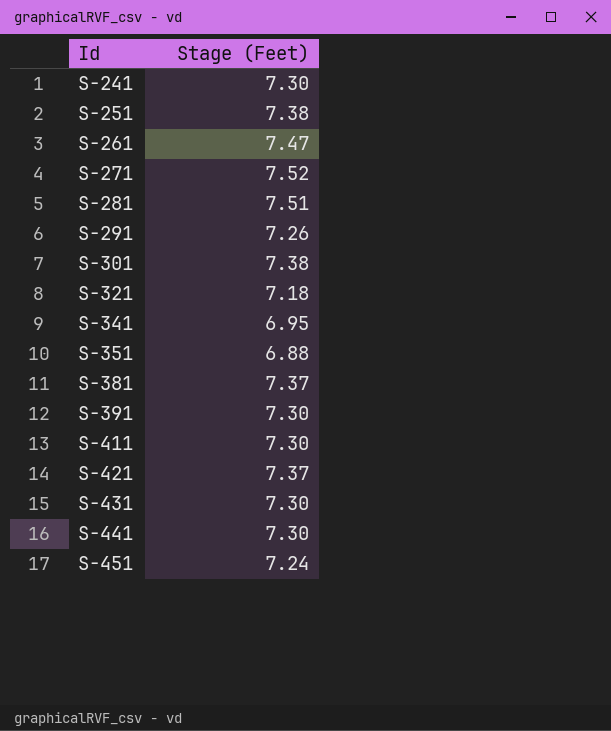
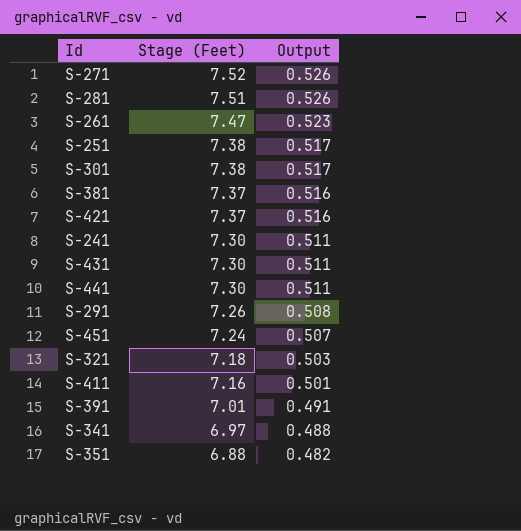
row order: Id ascending -> Stage (Feet) descending
column Output | formula: none -> [Stage (Feet)] * 0.07
S-411 | Stage (Feet): 7.30 -> 7.16
S-391 | Stage (Feet): 7.30 -> 7.01
S-341 | Stage (Feet): 6.95 -> 6.97

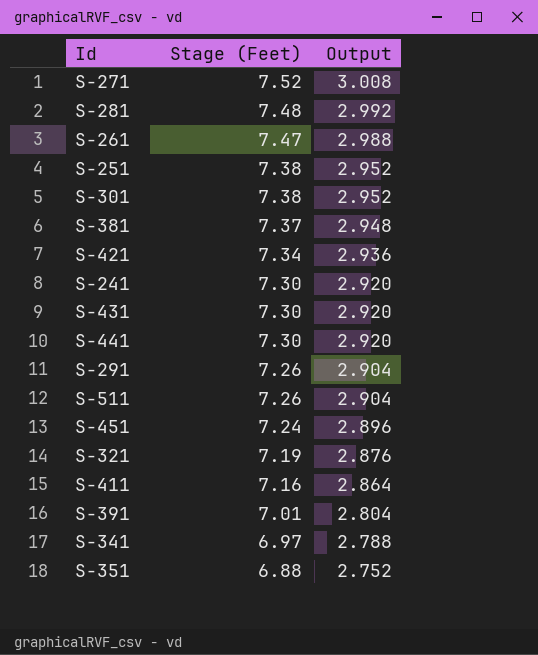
column Output | formula: [Stage (Feet)] * 0.07 -> [Stage (Feet)] * 0.4
S-281 | Stage (Feet): 7.51 -> 7.48
S-421 | Stage (Feet): 7.37 -> 7.34
row S-511: none -> 7.26 | 2.904
S-321 | Stage (Feet): 7.18 -> 7.19

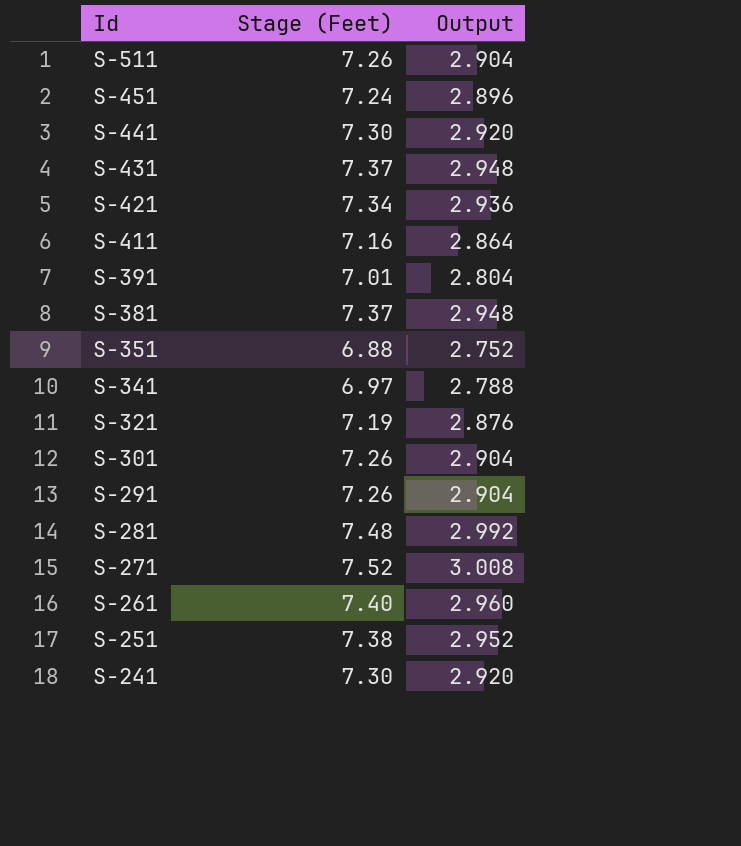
row order: Stage (Feet) descending -> Id descending
S-431 | Stage (Feet): 7.30 -> 7.37
S-431 | Output: 2.920 -> 2.948
S-301 | Stage (Feet): 7.38 -> 7.26
S-301 | Output: 2.952 -> 2.904
S-261 | Stage (Feet): 7.47 -> 7.40
S-261 | Output: 2.988 -> 2.960

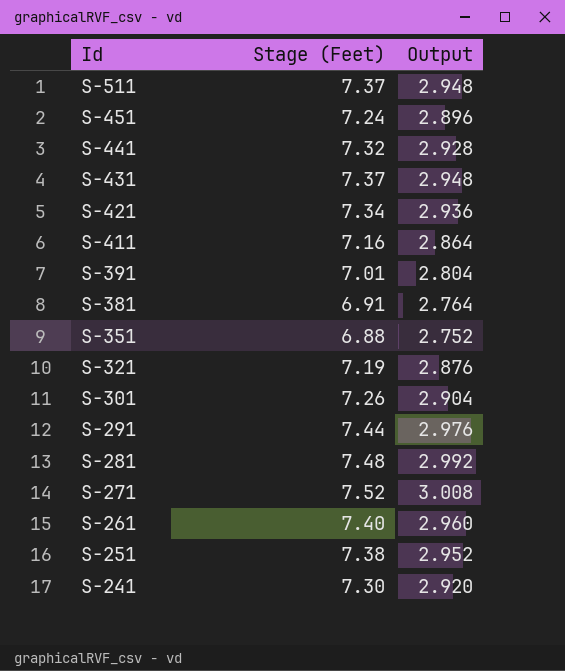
row S-341: 6.97 | 2.788 -> none
S-511 | Stage (Feet): 7.26 -> 7.37
S-511 | Output: 2.904 -> 2.948
S-441 | Stage (Feet): 7.30 -> 7.32
S-441 | Output: 2.920 -> 2.928
S-381 | Stage (Feet): 7.37 -> 6.91
S-381 | Output: 2.948 -> 2.764
S-291 | Stage (Feet): 7.26 -> 7.44
S-291 | Output: 2.904 -> 2.976

